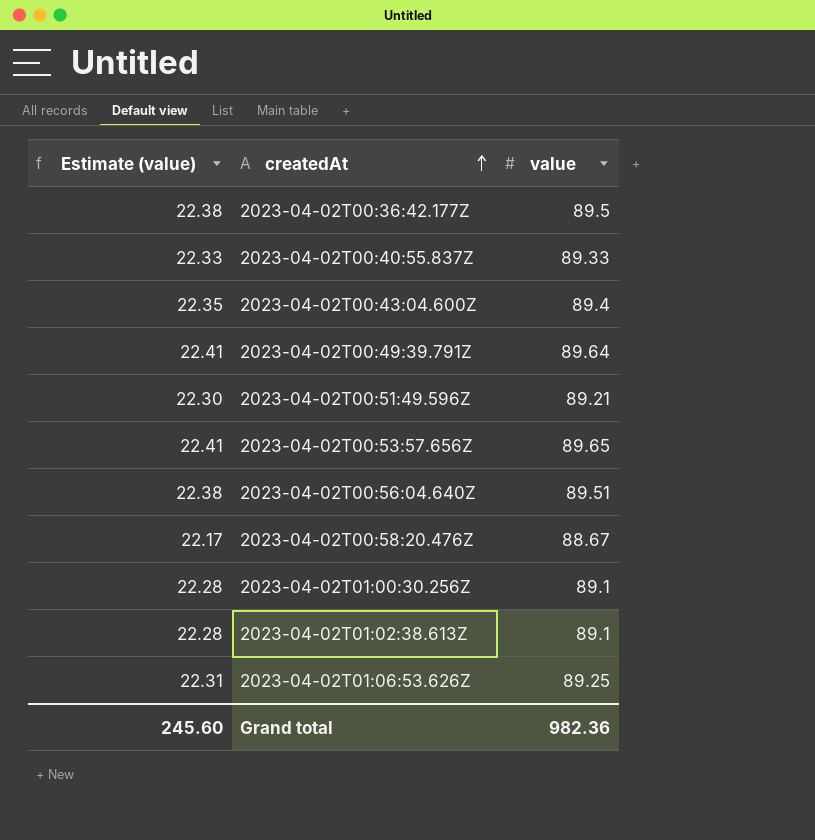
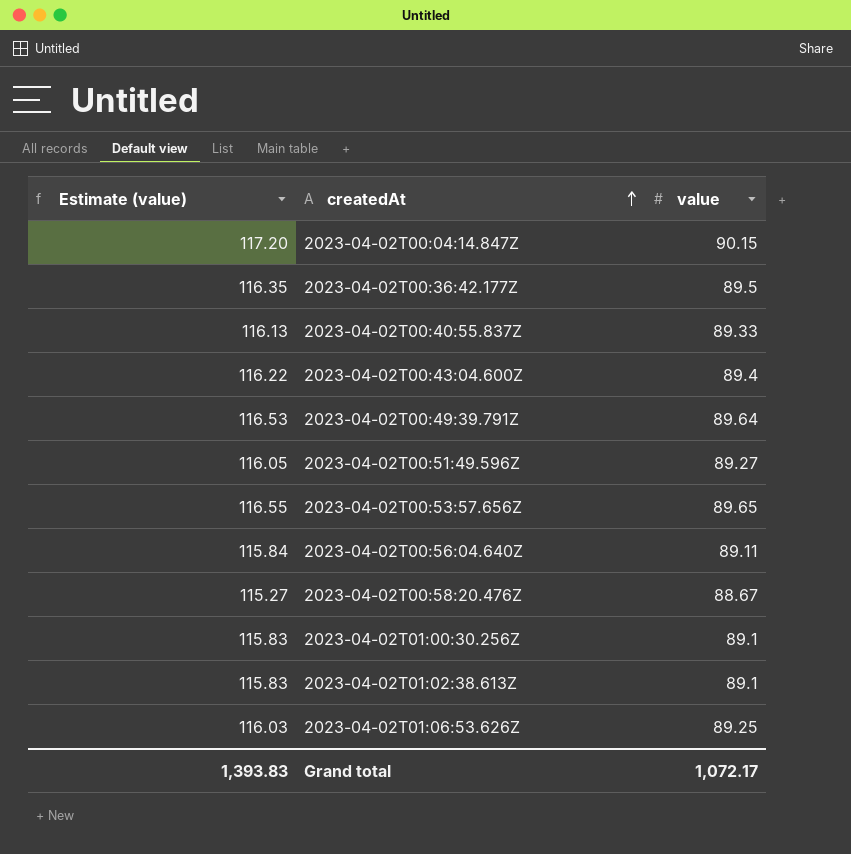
column Estimate (value) | formula: [value] * 0.25 -> [value] * 1.3
row 2023-04-02T00:04:14.847Z: none -> 117.20 | 90.15
2023-04-02T00:51:49.596Z | value: 89.21 -> 89.27
2023-04-02T00:56:04.640Z | value: 89.51 -> 89.11
Grand total | Estimate (value): 245.60 -> 1,393.83
Grand total | value: 982.36 -> 1,072.17

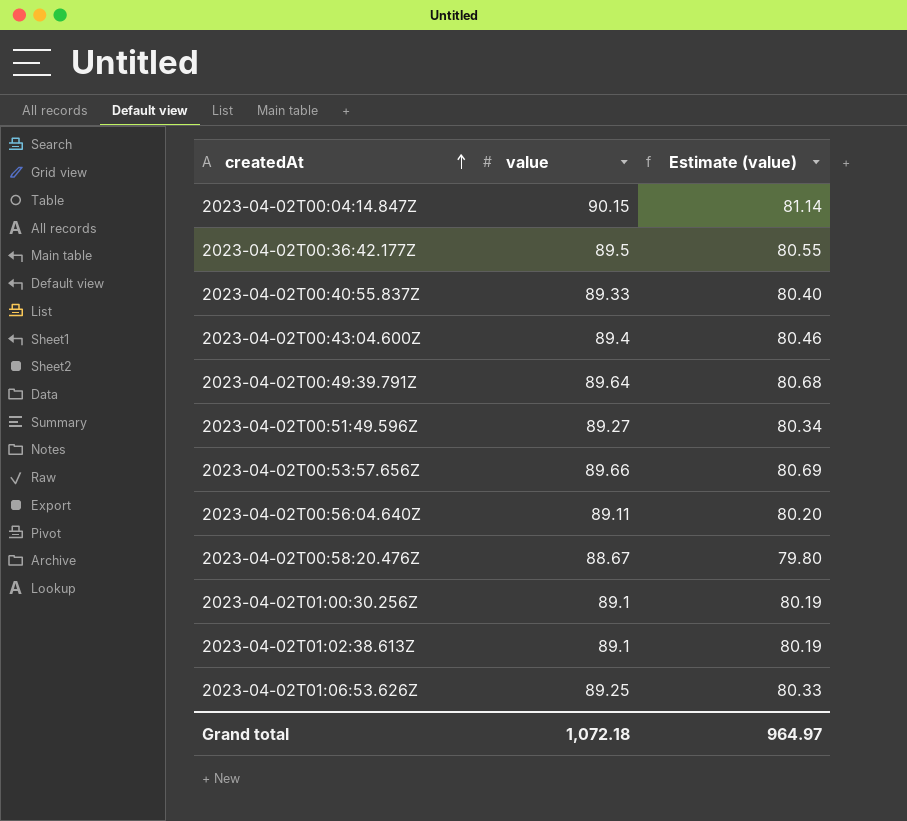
column Estimate (value) | formula: [value] * 1.3 -> [value] * 0.9
column Estimate (value) | position: 1 -> 3
2023-04-02T00:53:57.656Z | value: 89.65 -> 89.66
Grand total | value: 1,072.17 -> 1,072.18
Grand total | Estimate (value): 1,393.83 -> 964.97

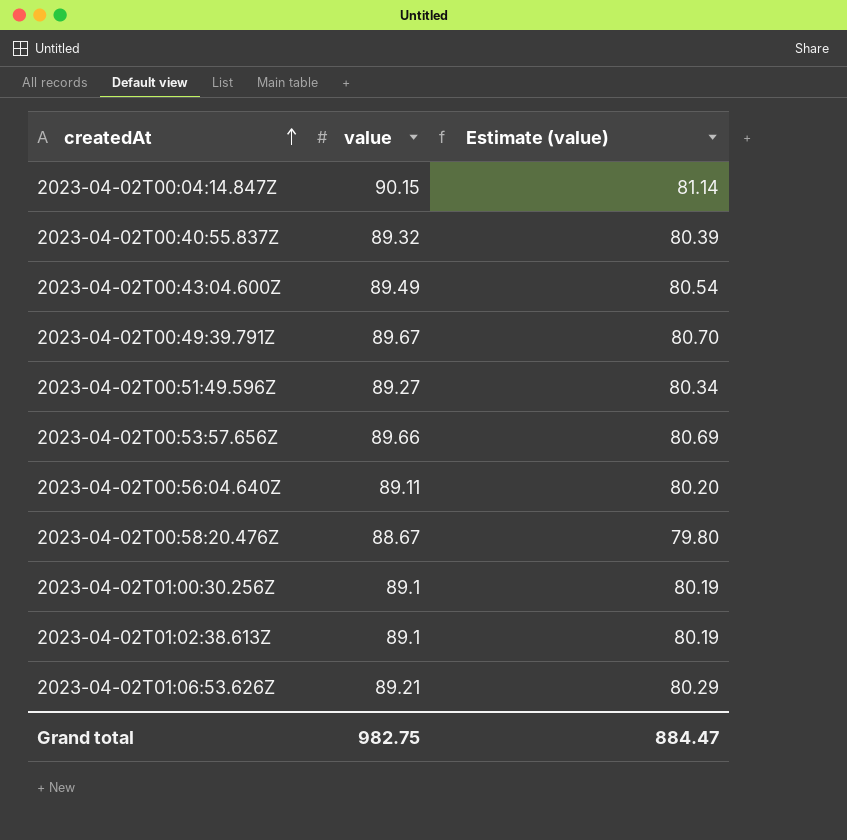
row 2023-04-02T00:36:42.177Z: 89.5 | 80.55 -> none
2023-04-02T00:40:55.837Z | value: 89.33 -> 89.32
2023-04-02T00:40:55.837Z | Estimate (value): 80.40 -> 80.39
2023-04-02T00:43:04.600Z | value: 89.4 -> 89.49
2023-04-02T00:43:04.600Z | Estimate (value): 80.46 -> 80.54
2023-04-02T00:49:39.791Z | value: 89.64 -> 89.67
2023-04-02T00:49:39.791Z | Estimate (value): 80.68 -> 80.70
2023-04-02T01:06:53.626Z | value: 89.25 -> 89.21
2023-04-02T01:06:53.626Z | Estimate (value): 80.33 -> 80.29
Grand total | value: 1,072.18 -> 982.75
Grand total | Estimate (value): 964.97 -> 884.47

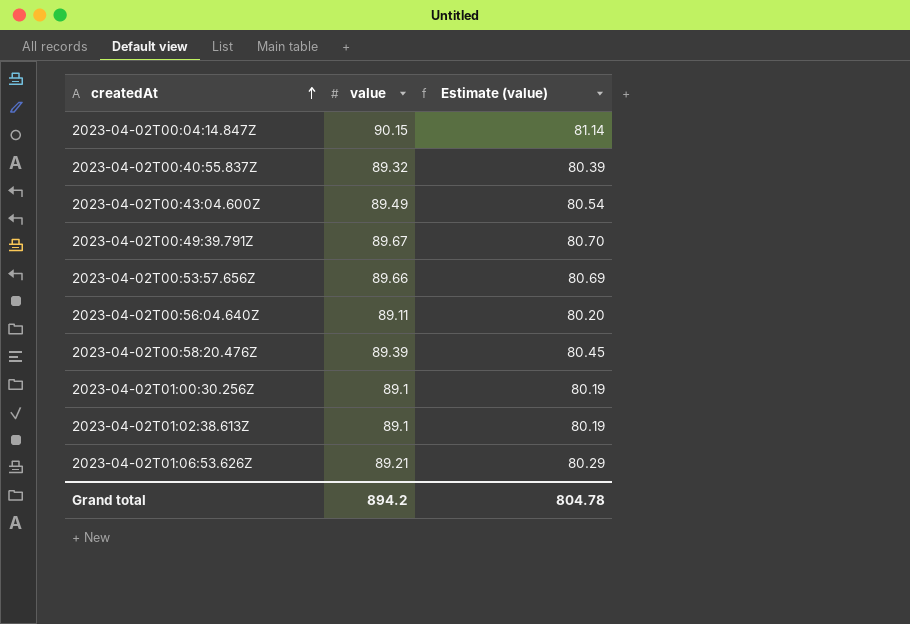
row 2023-04-02T00:51:49.596Z: 89.27 | 80.34 -> none
2023-04-02T00:58:20.476Z | value: 88.67 -> 89.39
2023-04-02T00:58:20.476Z | Estimate (value): 79.80 -> 80.45
Grand total | value: 982.75 -> 894.2
Grand total | Estimate (value): 884.47 -> 804.78

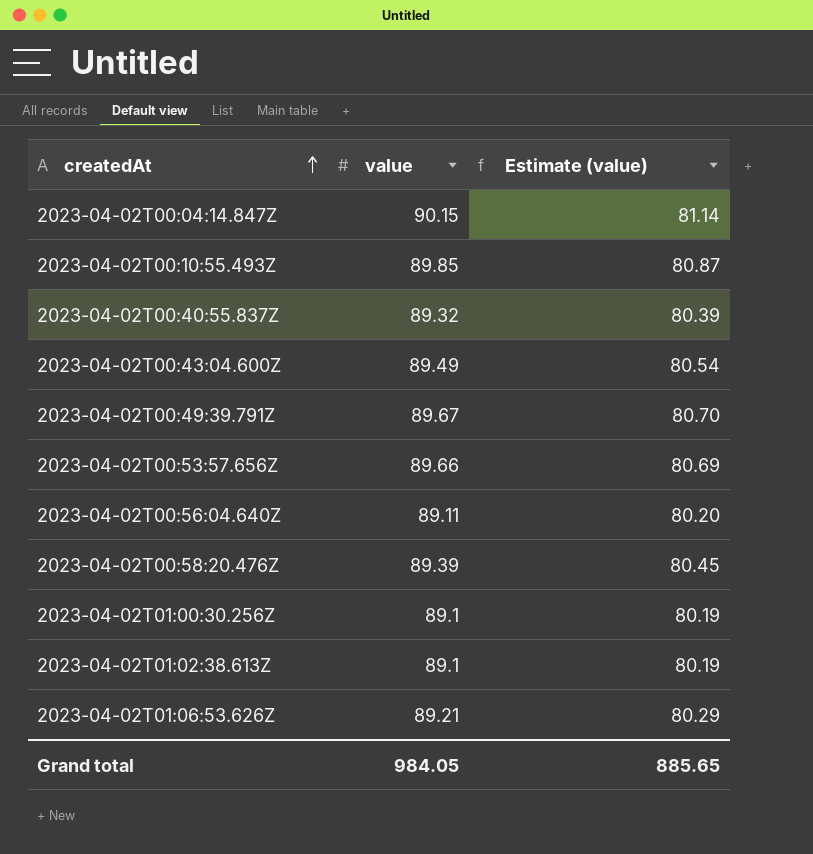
row 2023-04-02T00:10:55.493Z: none -> 89.85 | 80.87
Grand total | value: 894.2 -> 984.05
Grand total | Estimate (value): 804.78 -> 885.65

